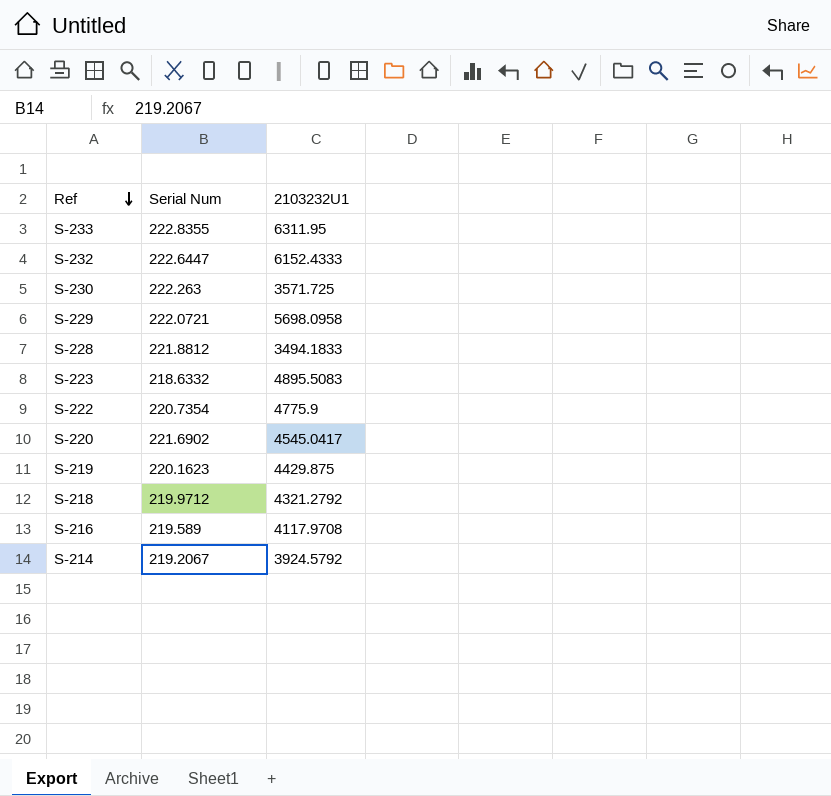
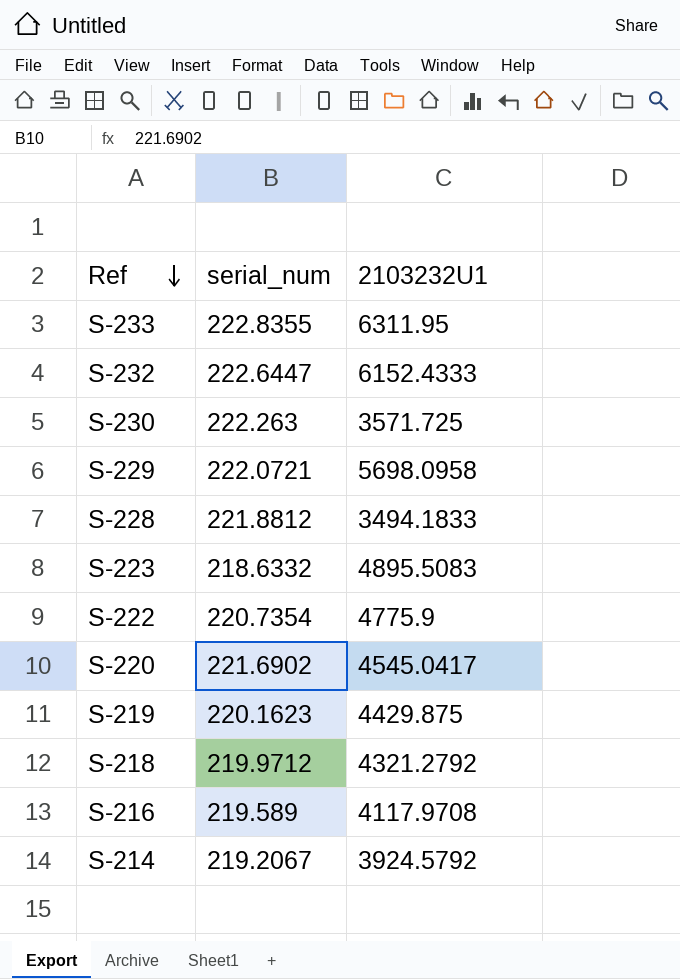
column name: Serial Num -> serial_num

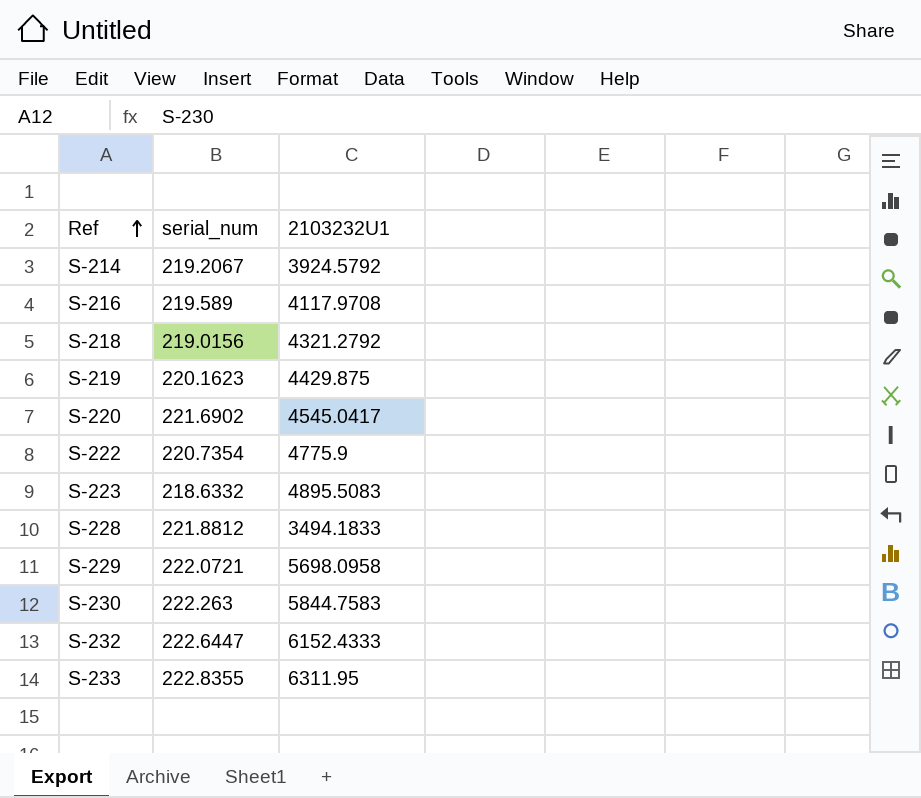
row order: Ref descending -> Ref ascending
S-218 | serial_num: 219.9712 -> 219.0156
S-230 | 2103232U1: 3571.725 -> 5844.7583

